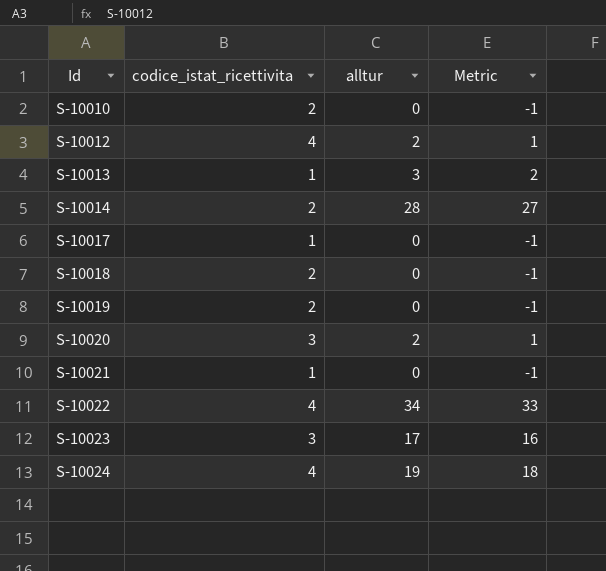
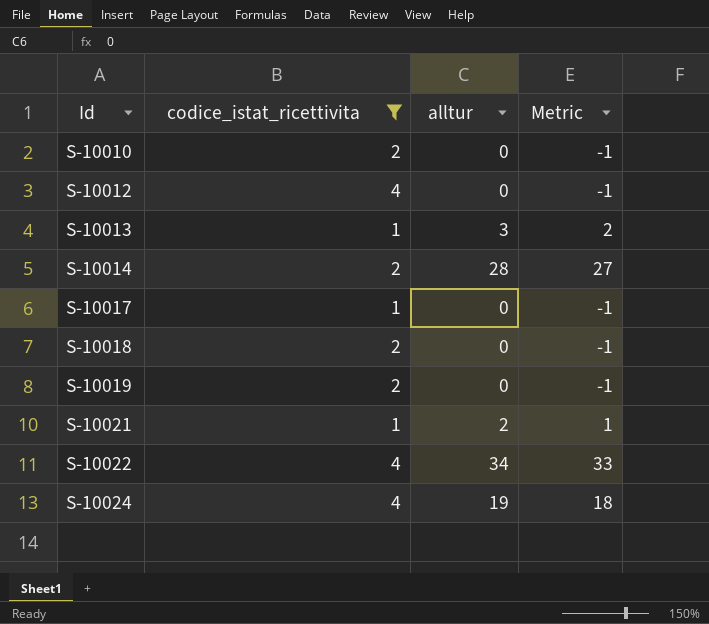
filter: none -> codice_istat_ricettivita != 3
S-10012 | alltur: 2 -> 0
S-10012 | Metric: 1 -> -1
S-10021 | alltur: 0 -> 2
S-10021 | Metric: -1 -> 1

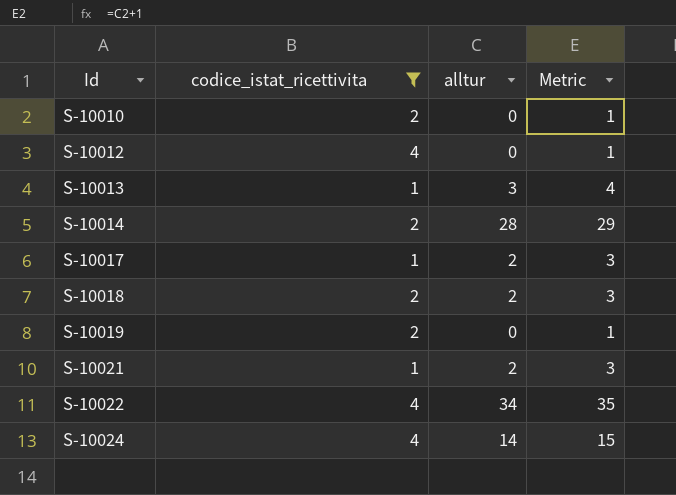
column Metric | formula: [alltur] - 1 -> [alltur] + 1
S-10017 | alltur: 0 -> 2
S-10018 | alltur: 0 -> 2
S-10024 | alltur: 19 -> 14

